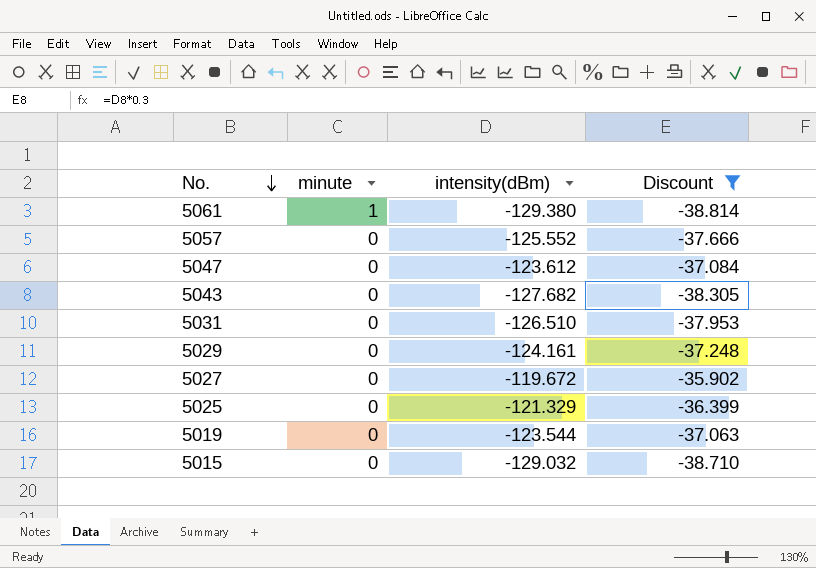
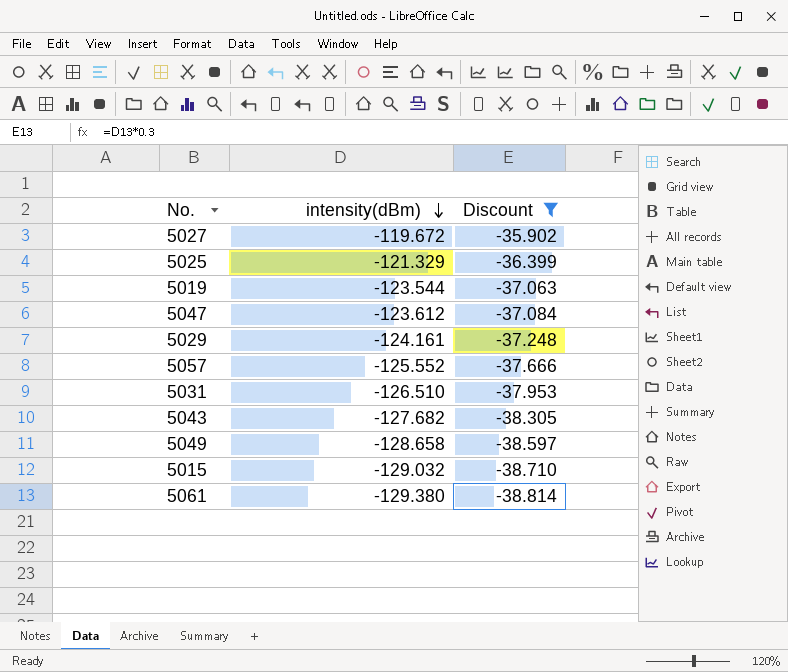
row order: No. descending -> intensity(dBm) descending
column minute | position: 2 -> none
row 5049: none -> -128.658 | -38.597

